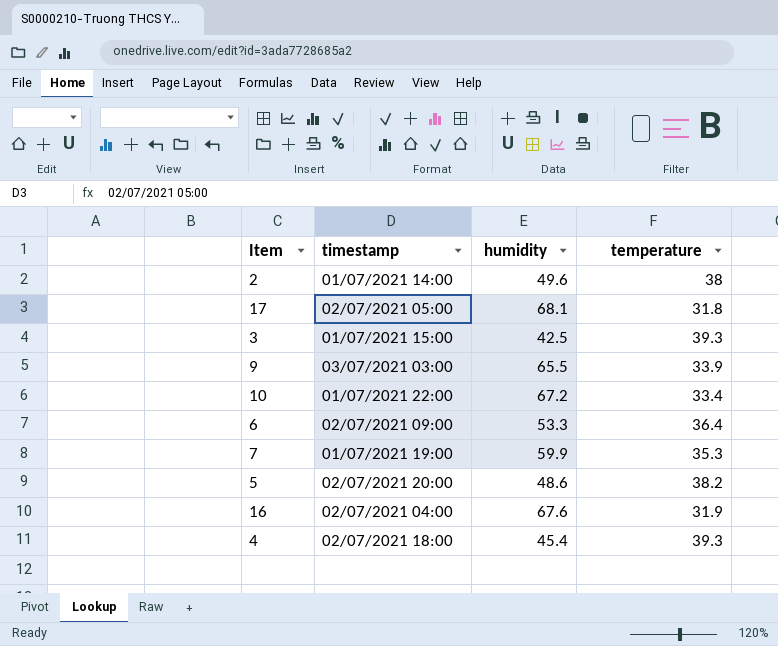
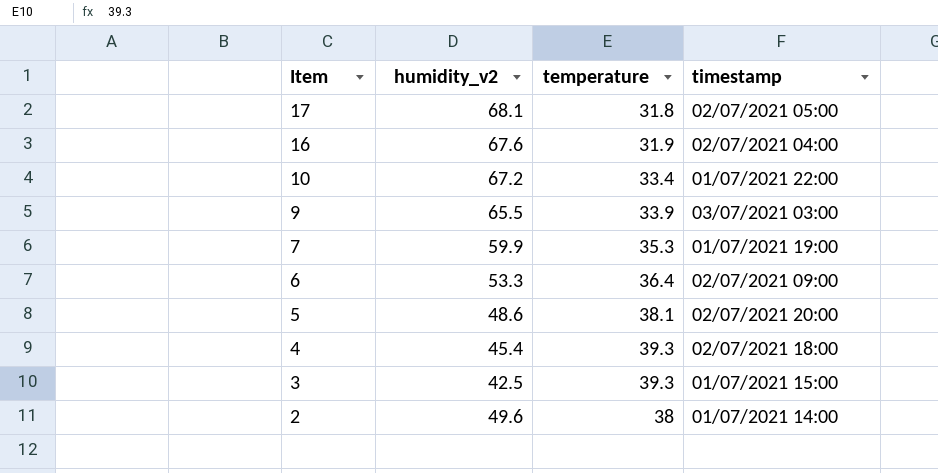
row order: none -> Item descending
column name: humidity -> humidity_v2
column timestamp | position: 2 -> 4
5 | temperature: 38.2 -> 38.1

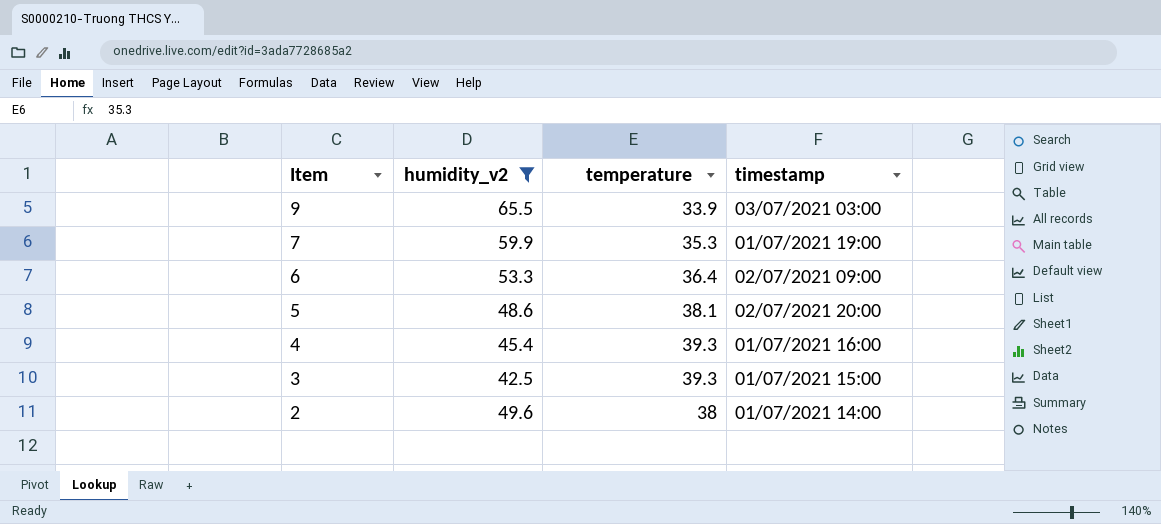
filter: none -> humidity_v2 <= 65.5
4 | timestamp: 02/07/2021 18:00 -> 01/07/2021 16:00

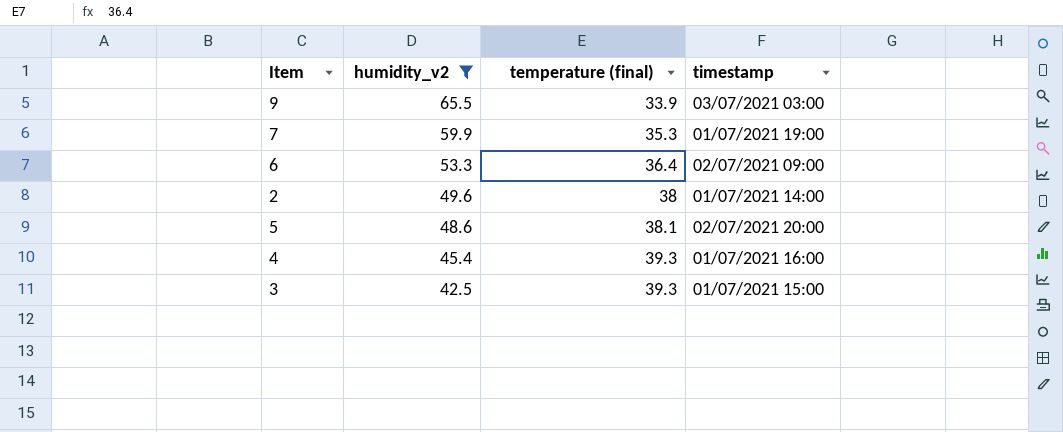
row order: Item descending -> humidity_v2 descending
column name: temperature -> temperature (final)

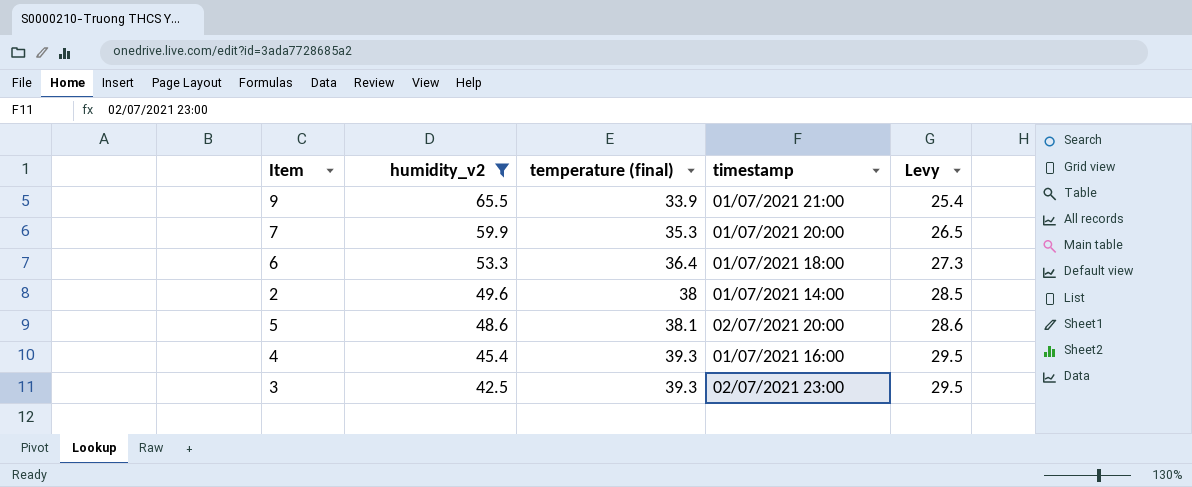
column Levy | formula: none -> [temperature (final)] * 0.75
9 | timestamp: 03/07/2021 03:00 -> 01/07/2021 21:00
7 | timestamp: 01/07/2021 19:00 -> 01/07/2021 20:00
6 | timestamp: 02/07/2021 09:00 -> 01/07/2021 18:00
3 | timestamp: 01/07/2021 15:00 -> 02/07/2021 23:00

